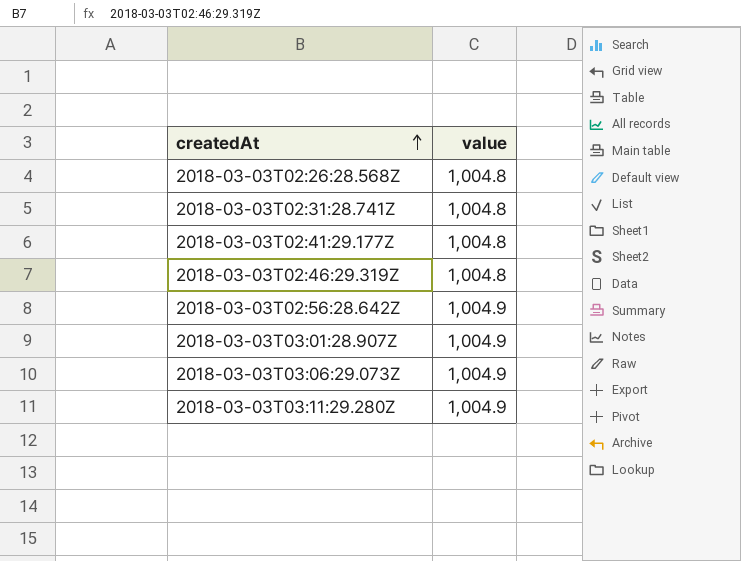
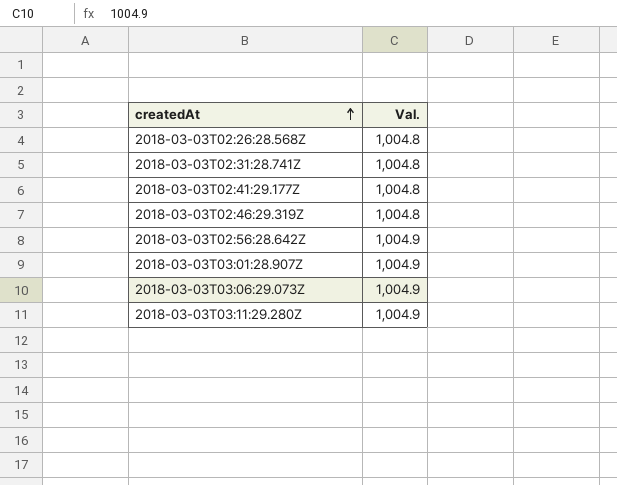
column name: value -> Val.

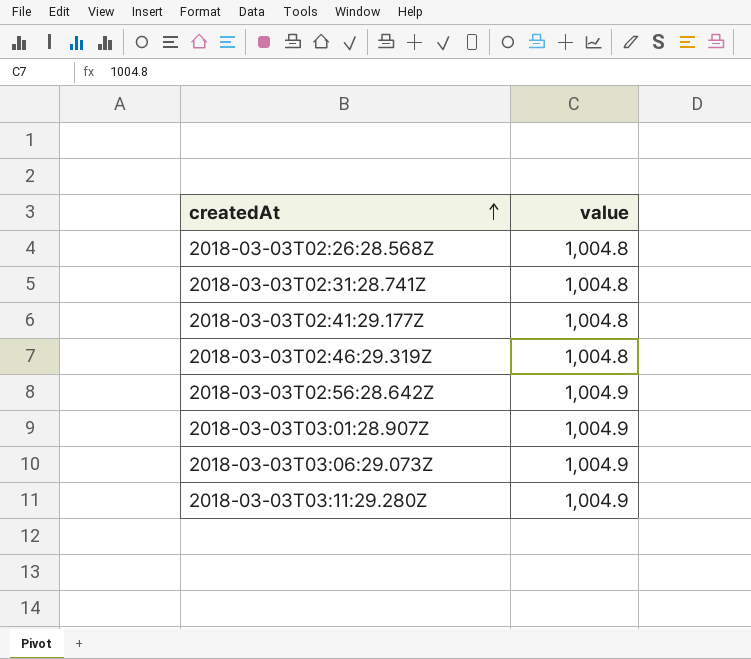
column name: Val. -> value

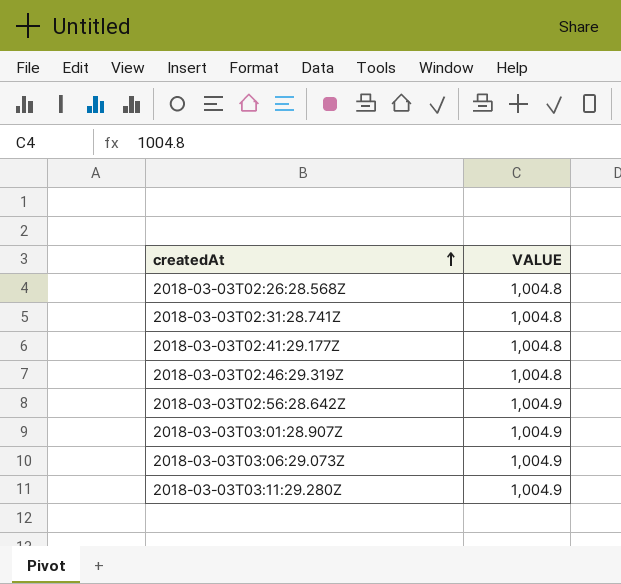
column name: value -> VALUE

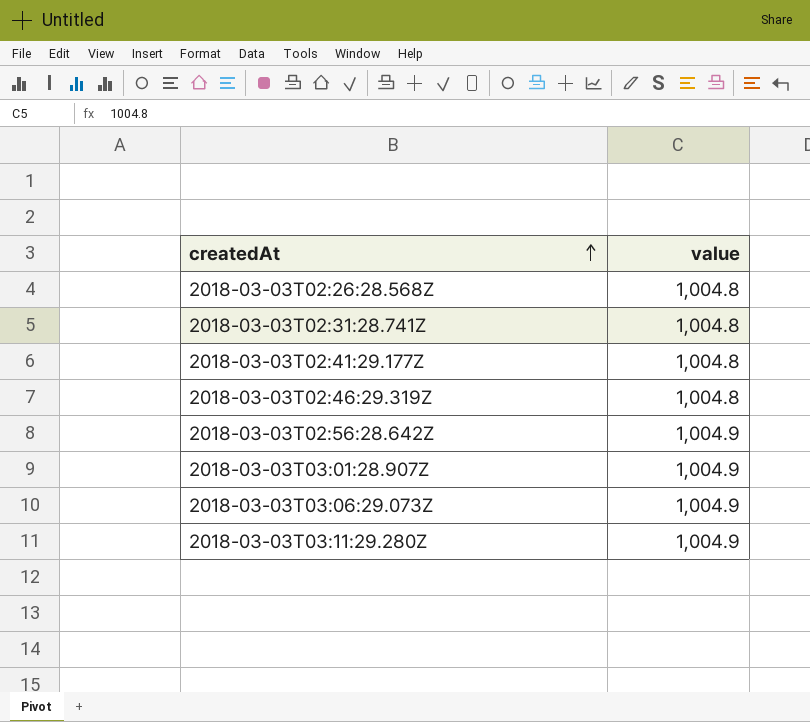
column name: VALUE -> value

